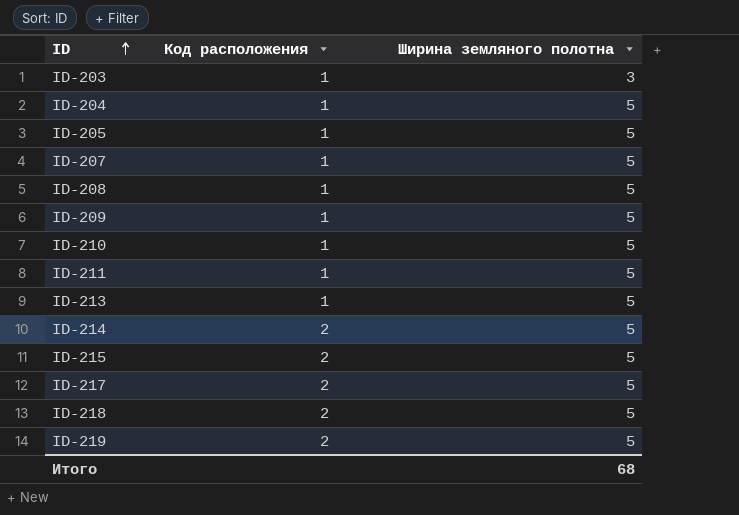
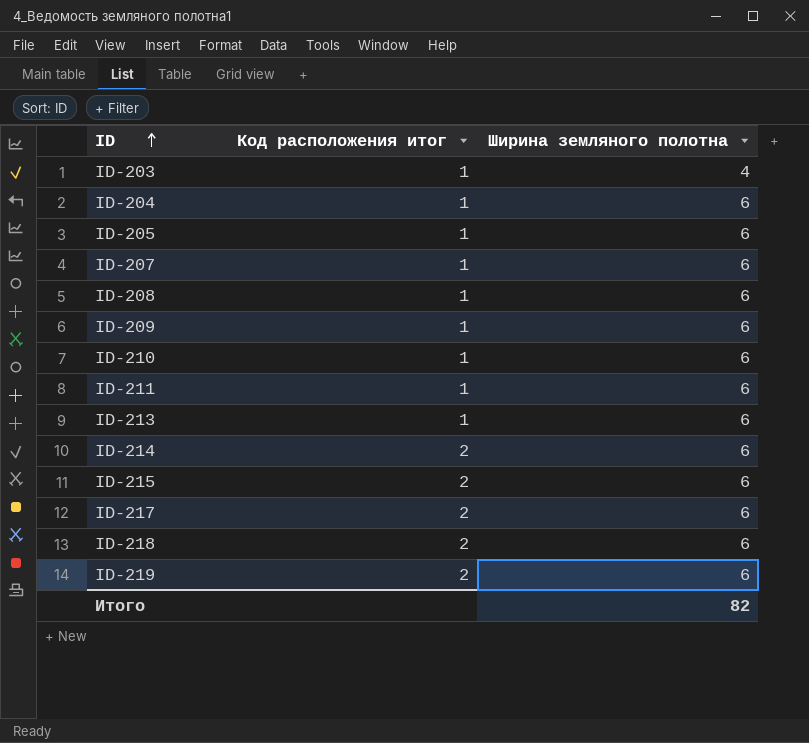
column name: Код расположения -> Код расположения итог
ID-203 | Ширина земляного полотна: 3 -> 4
ID-204 | Ширина земляного полотна: 5 -> 6
ID-205 | Ширина земляного полотна: 5 -> 6
ID-207 | Ширина земляного полотна: 5 -> 6
ID-208 | Ширина земляного полотна: 5 -> 6
ID-209 | Ширина земляного полотна: 5 -> 6
ID-210 | Ширина земляного полотна: 5 -> 6
ID-211 | Ширина земляного полотна: 5 -> 6
ID-213 | Ширина земляного полотна: 5 -> 6
ID-214 | Ширина земляного полотна: 5 -> 6
ID-215 | Ширина земляного полотна: 5 -> 6
ID-217 | Ширина земляного полотна: 5 -> 6
ID-218 | Ширина земляного полотна: 5 -> 6
ID-219 | Ширина земляного полотна: 5 -> 6
Итого | Ширина земляного полотна: 68 -> 82

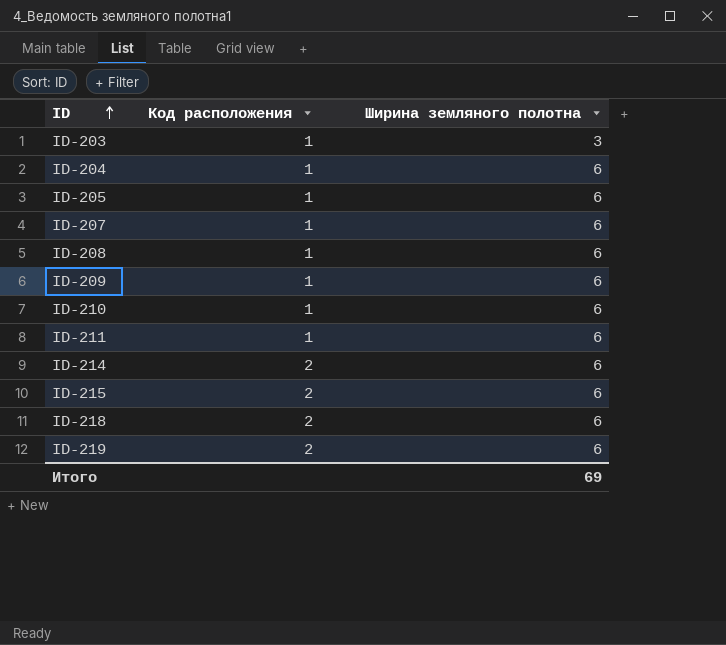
column name: Код расположения итог -> Код расположения
row ID-213: 1 | 6 -> none
row ID-217: 2 | 6 -> none
ID-203 | Ширина земляного полотна: 4 -> 3
Итого | Ширина земляного полотна: 82 -> 69

